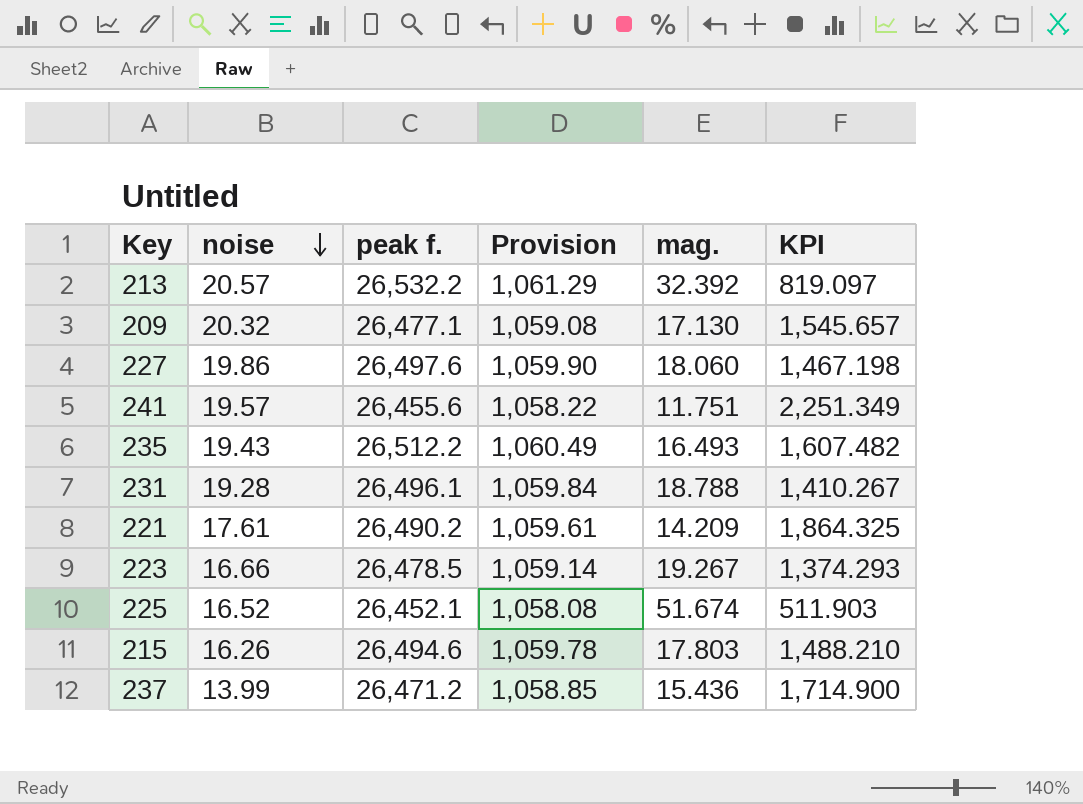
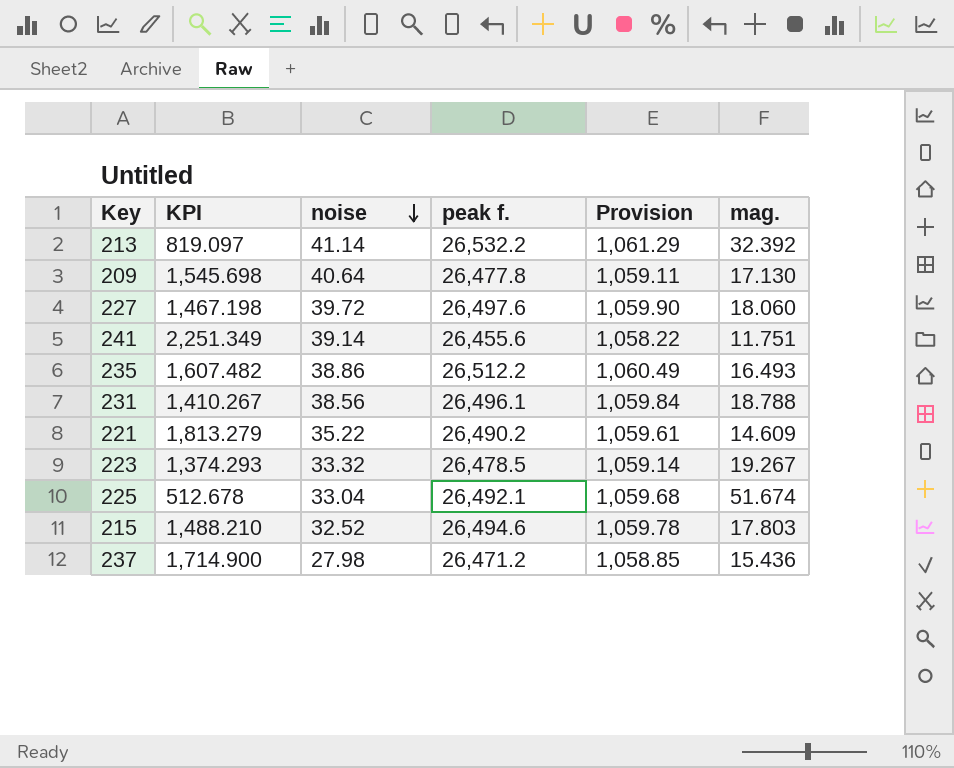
column KPI | position: 6 -> 2
213 | noise: 20.57 -> 41.14
209 | KPI: 1,545.657 -> 1,545.698
209 | noise: 20.32 -> 40.64
209 | peak f.: 26,477.1 -> 26,477.8
209 | Provision: 1,059.08 -> 1,059.11
227 | noise: 19.86 -> 39.72
241 | noise: 19.57 -> 39.14
235 | noise: 19.43 -> 38.86
231 | noise: 19.28 -> 38.56
221 | KPI: 1,864.325 -> 1,813.279
221 | noise: 17.61 -> 35.22
221 | mag.: 14.209 -> 14.609
223 | noise: 16.66 -> 33.32
225 | KPI: 511.903 -> 512.678
225 | noise: 16.52 -> 33.04
225 | peak f.: 26,452.1 -> 26,492.1
225 | Provision: 1,058.08 -> 1,059.68
215 | noise: 16.26 -> 32.52
237 | noise: 13.99 -> 27.98

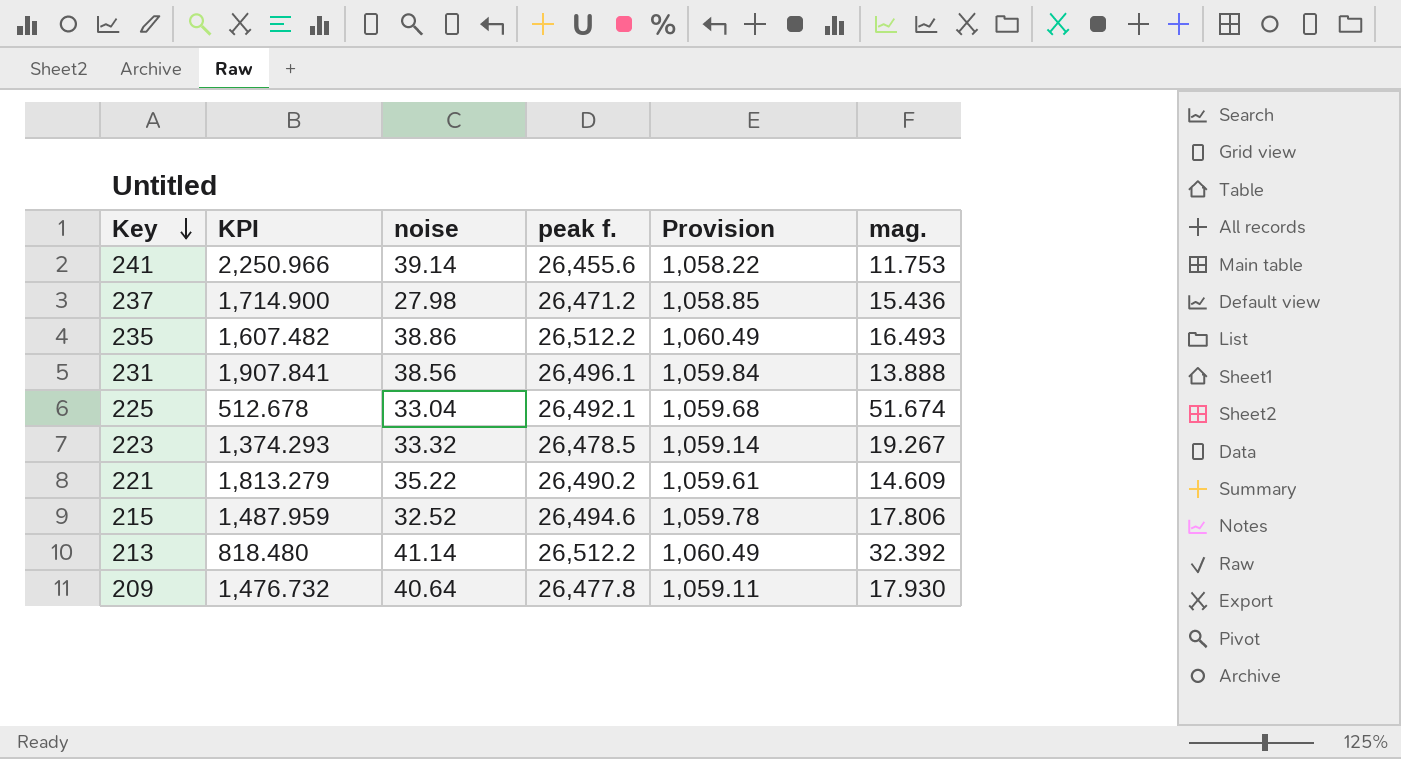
row order: noise descending -> Key descending
row 227: 1,467.198 | 39.72 | 26,497.6 | 1,059.90 | 18.060 -> none
241 | KPI: 2,251.349 -> 2,250.966
241 | mag.: 11.751 -> 11.753
231 | KPI: 1,410.267 -> 1,907.841
231 | mag.: 18.788 -> 13.888
215 | KPI: 1,488.210 -> 1,487.959
215 | mag.: 17.803 -> 17.806
213 | KPI: 819.097 -> 818.480
213 | peak f.: 26,532.2 -> 26,512.2
213 | Provision: 1,061.29 -> 1,060.49
209 | KPI: 1,545.698 -> 1,476.732
209 | mag.: 17.130 -> 17.930

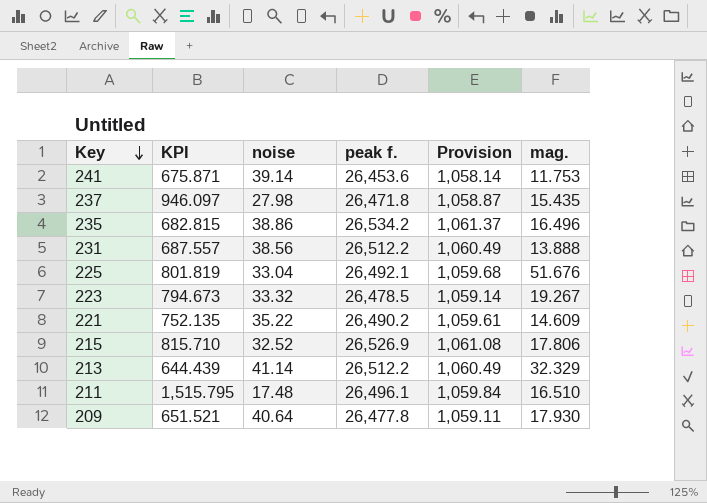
column KPI | formula: [peak f.] / [mag.] -> [peak f.] / [noise]
241 | peak f.: 26,455.6 -> 26,453.6
241 | Provision: 1,058.22 -> 1,058.14
237 | peak f.: 26,471.2 -> 26,471.8
237 | Provision: 1,058.85 -> 1,058.87
237 | mag.: 15.436 -> 15.435
235 | peak f.: 26,512.2 -> 26,534.2
235 | Provision: 1,060.49 -> 1,061.37
235 | mag.: 16.493 -> 16.496
231 | peak f.: 26,496.1 -> 26,512.2
231 | Provision: 1,059.84 -> 1,060.49
225 | mag.: 51.674 -> 51.676
215 | peak f.: 26,494.6 -> 26,526.9
215 | Provision: 1,059.78 -> 1,061.08
213 | mag.: 32.392 -> 32.329
row 211: none -> 1,515.795 | 17.48 | 26,496.1 | 1,059.84 | 16.510

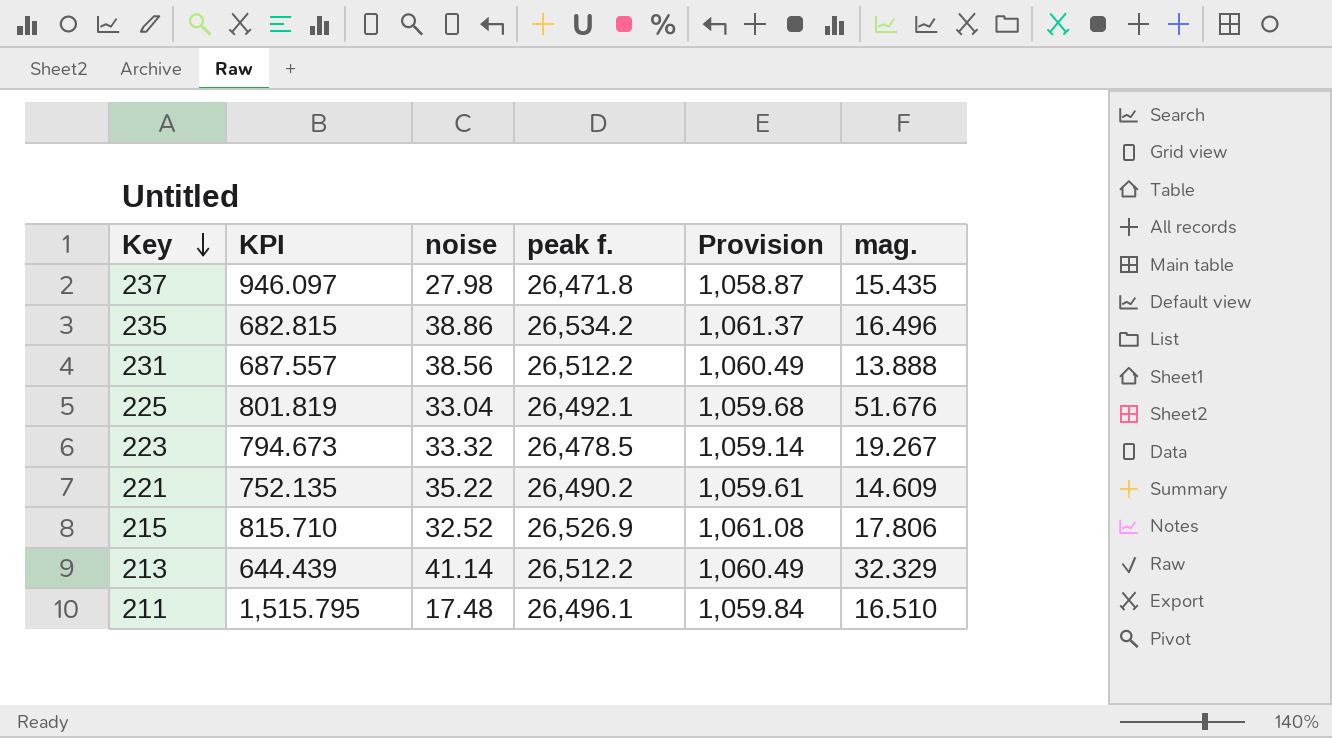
row 241: 675.871 | 39.14 | 26,453.6 | 1,058.14 | 11.753 -> none
row 209: 651.521 | 40.64 | 26,477.8 | 1,059.11 | 17.930 -> none

